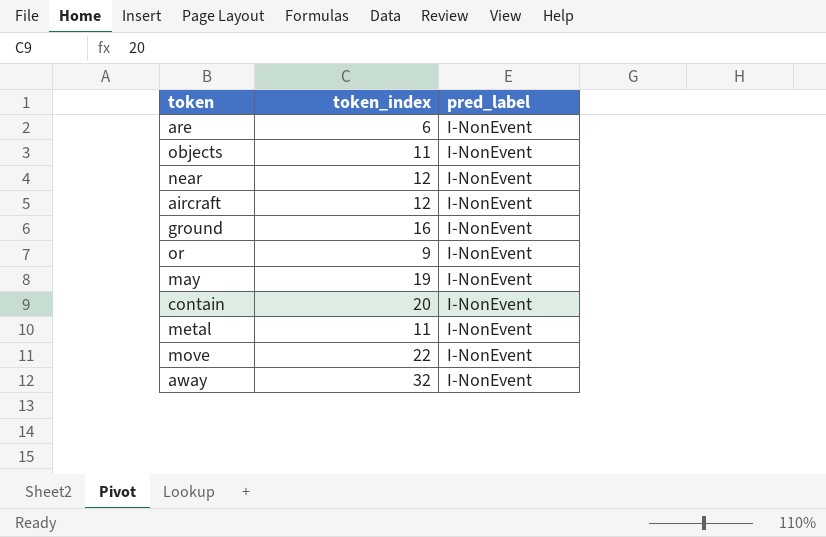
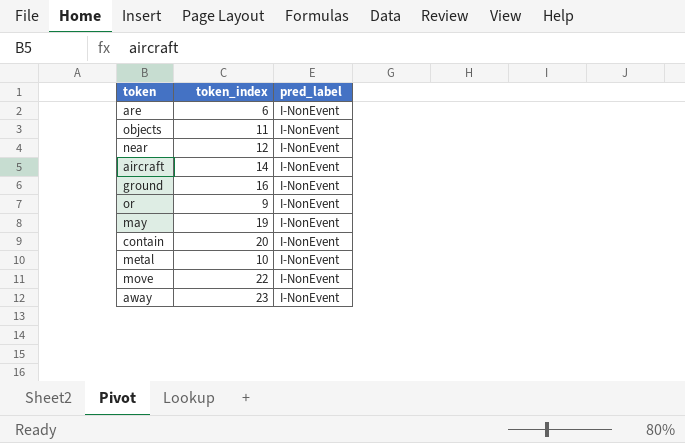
aircraft | token_index: 12 -> 14
metal | token_index: 11 -> 10
away | token_index: 32 -> 23

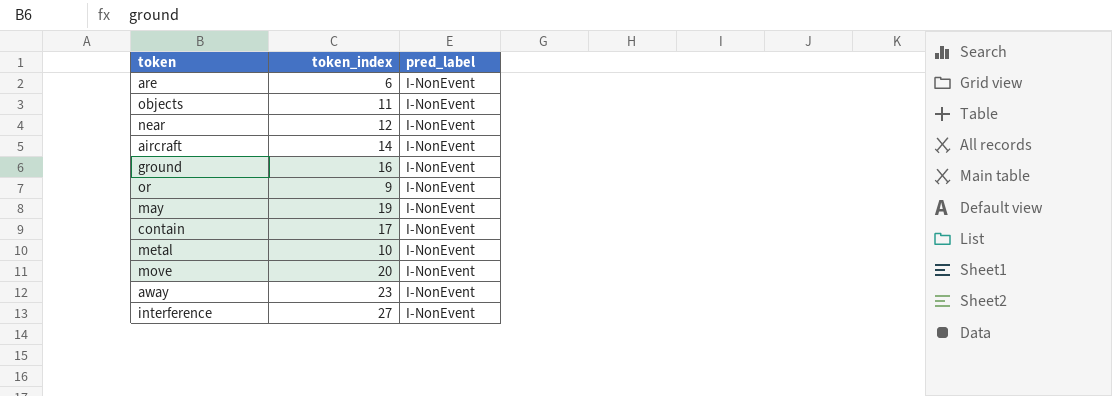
contain | token_index: 20 -> 17
move | token_index: 22 -> 20
row interference: none -> 27 | I-NonEvent

